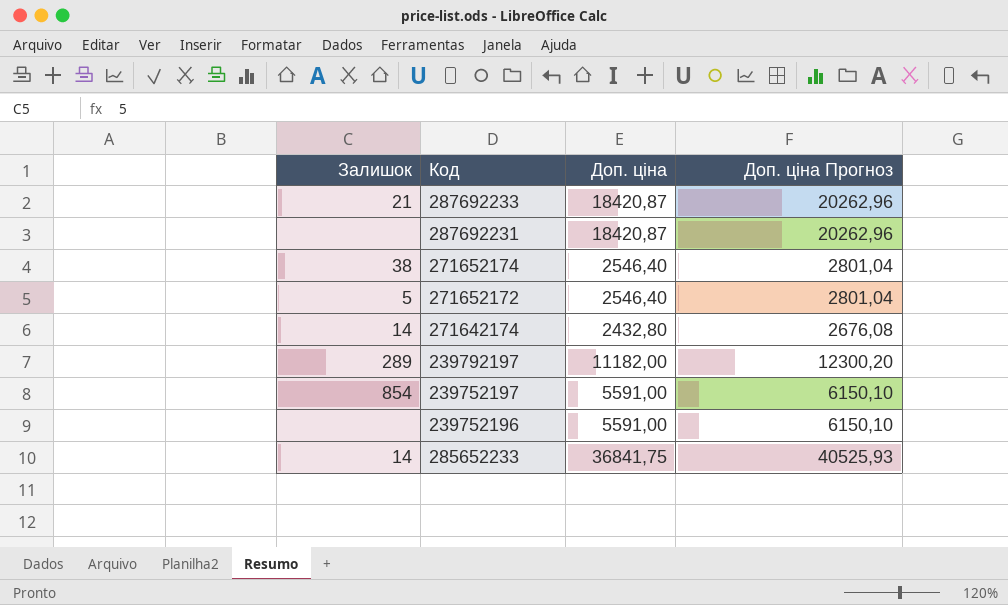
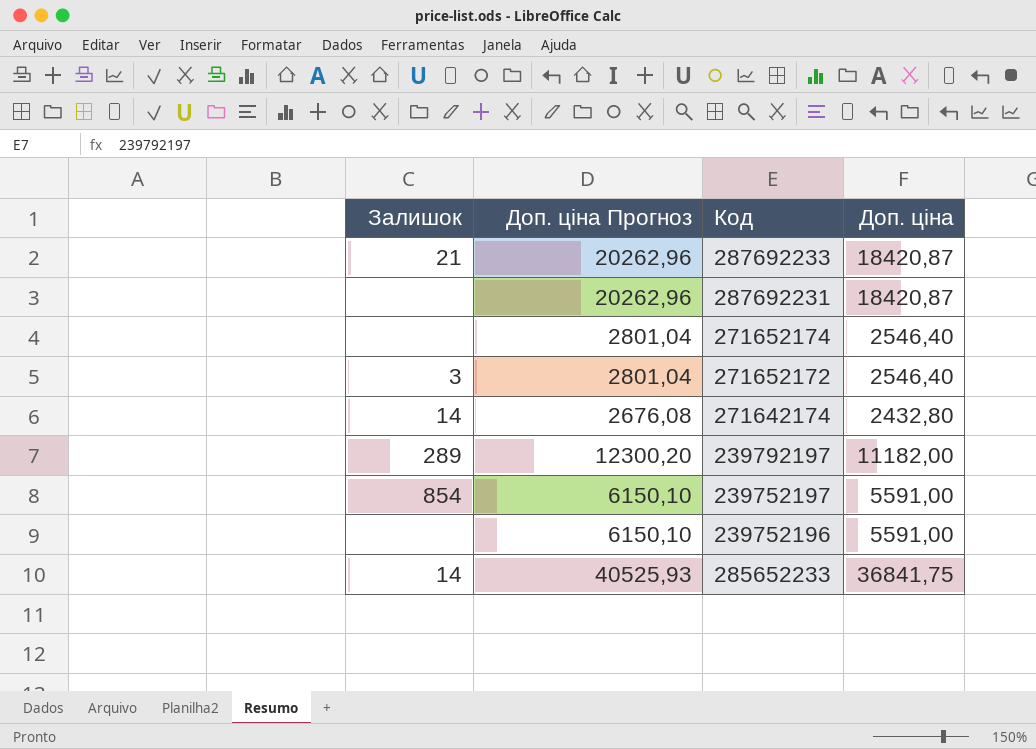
column Доп. ціна Прогноз | position: 4 -> 2
271652174 | Залишок: 38 -> none
271652172 | Залишок: 5 -> 3

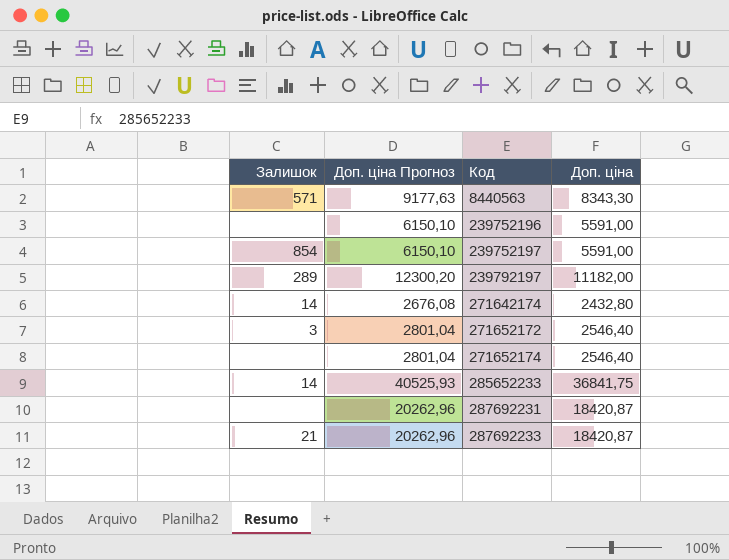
row order: none -> Код ascending
row 8440563: none -> 571 | 9177,63 | 8343,30

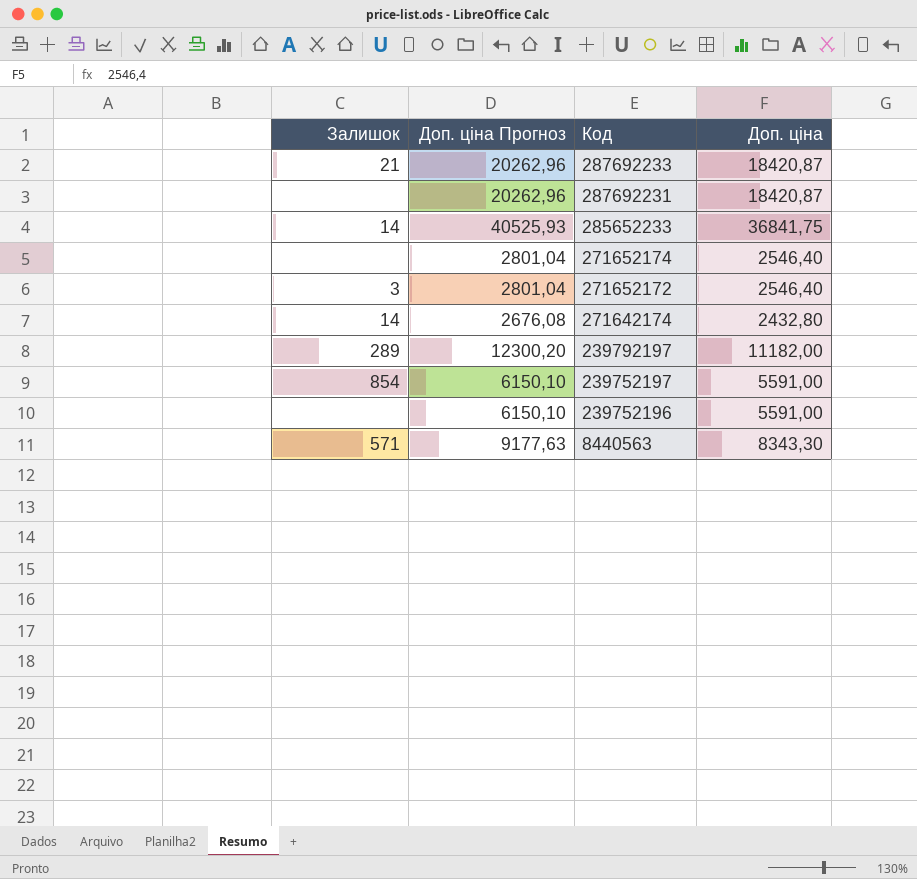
row order: Код ascending -> Код descending

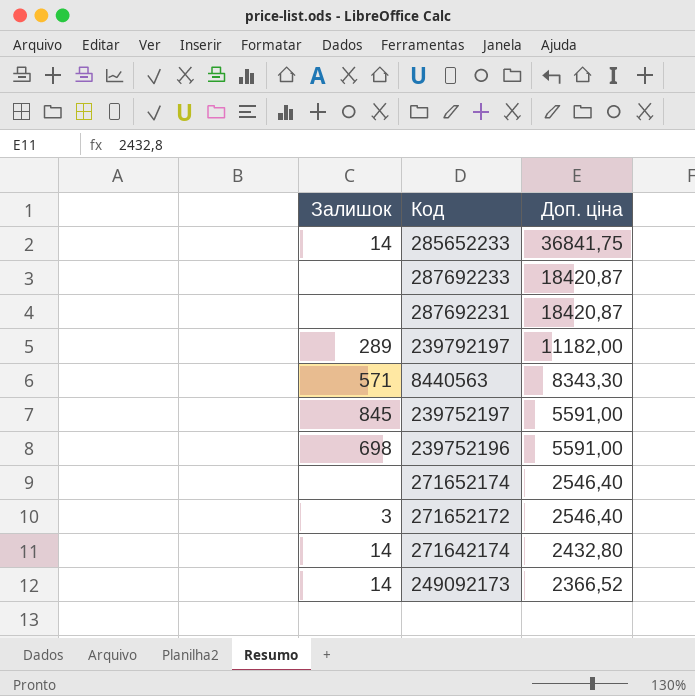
row order: Код descending -> Доп. ціна descending
column Доп. ціна Прогноз | formula: [Доп. ціна] * 1,1 -> none
287692233 | Залишок: 21 -> none
239752197 | Залишок: 854 -> 845
239752196 | Залишок: none -> 698
row 249092173: none -> 14 | 2366,52

